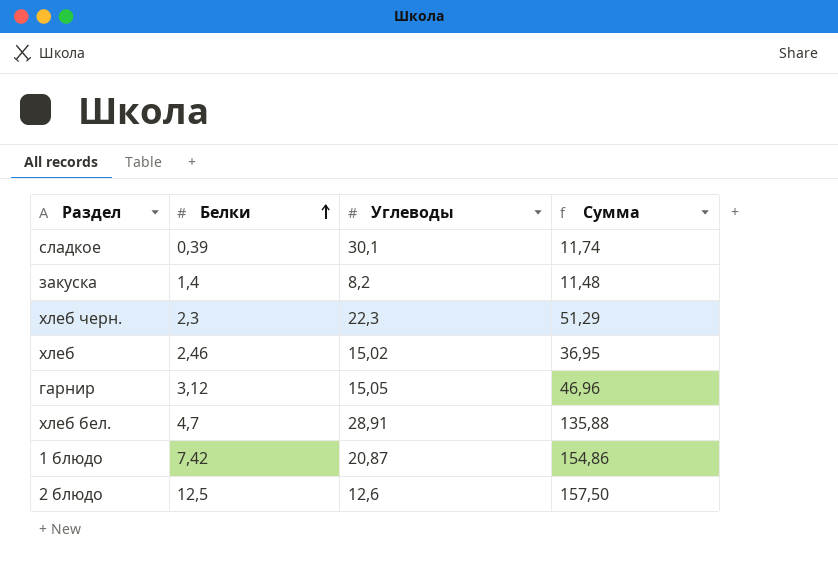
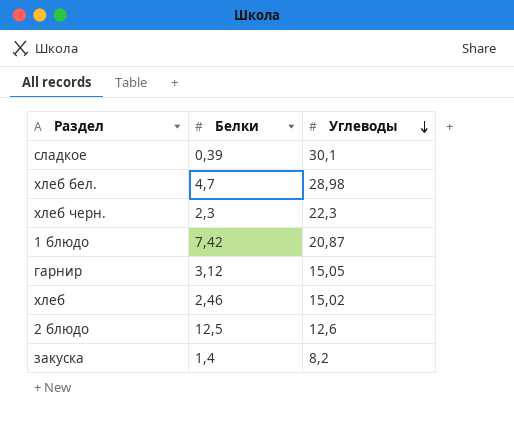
row order: Белки ascending -> Углеводы descending
column Сумма | formula: [Белки] * [Углеводы] -> none
хлеб бел. | Углеводы: 28,91 -> 28,98

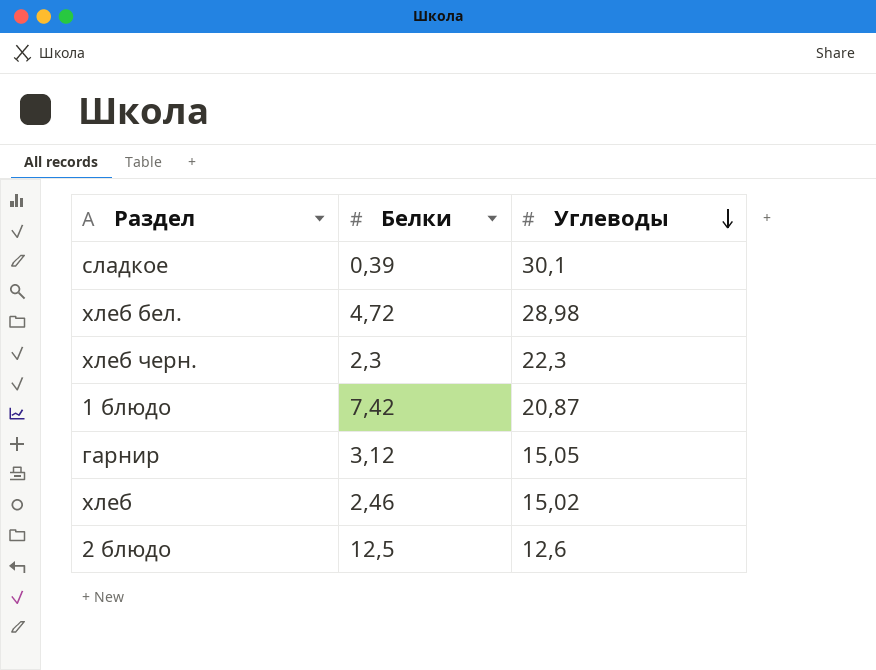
row закуска: 1,4 | 8,2 -> none
хлеб бел. | Белки: 4,7 -> 4,72

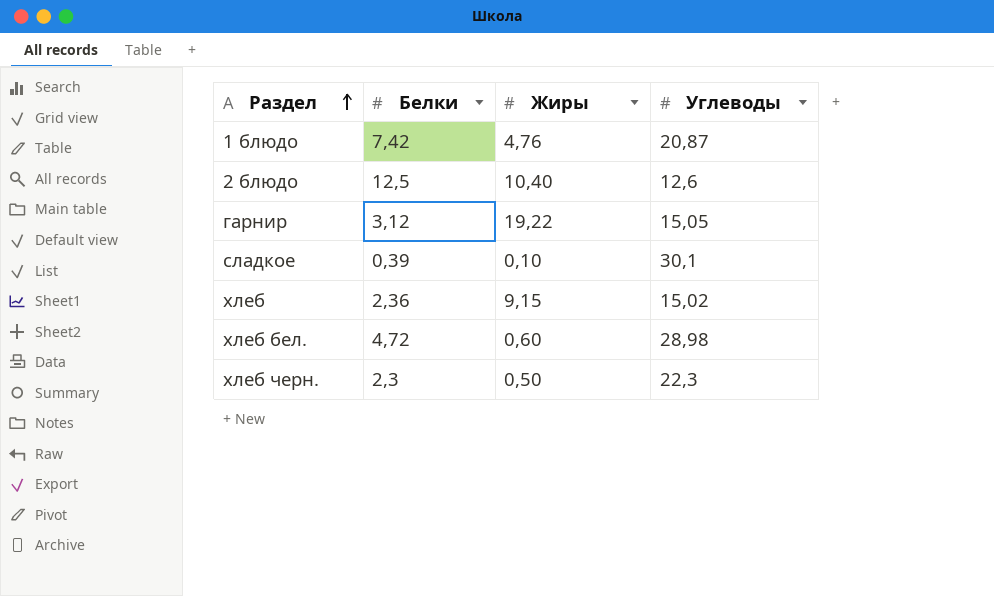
row order: Углеводы descending -> Раздел ascending
column Жиры | position: none -> 3
хлеб | Белки: 2,46 -> 2,36

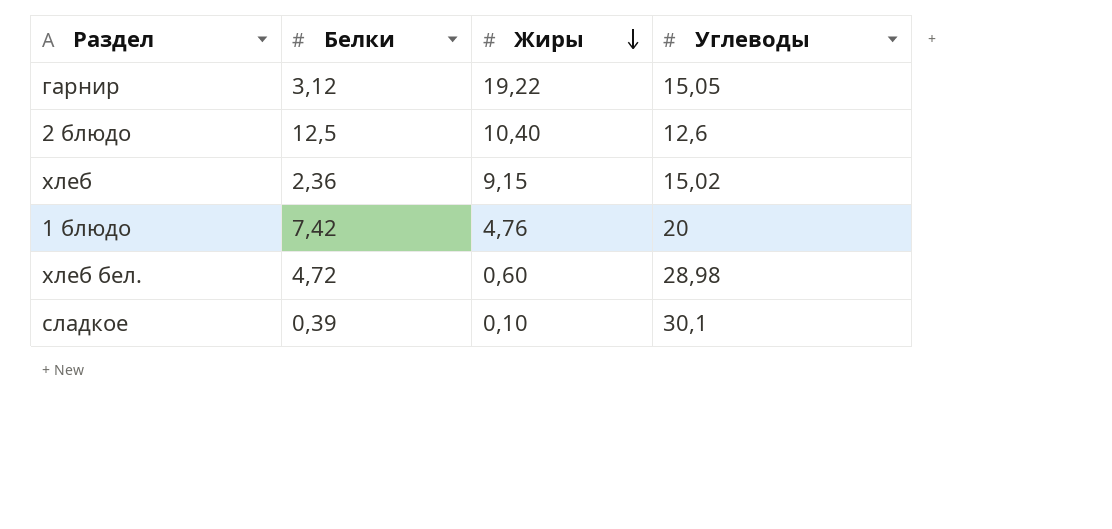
row order: Раздел ascending -> Жиры descending
row хлеб черн.: 2,3 | 0,50 | 22,3 -> none
1 блюдо | Углеводы: 20,87 -> 20

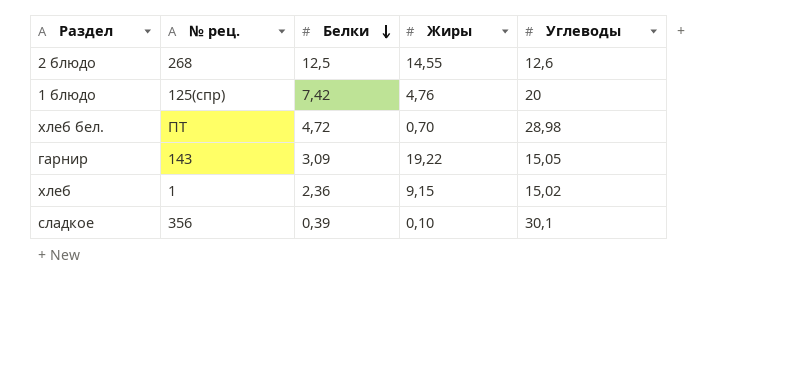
row order: Жиры descending -> Белки descending
column № рец. | position: none -> 2
2 блюдо | Жиры: 10,40 -> 14,55
хлеб бел. | Жиры: 0,60 -> 0,70
гарнир | Белки: 3,12 -> 3,09

